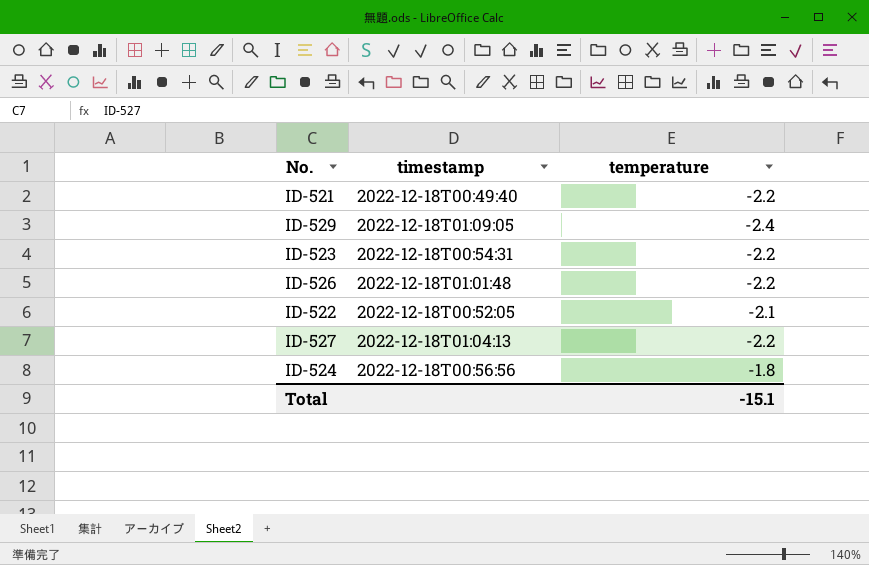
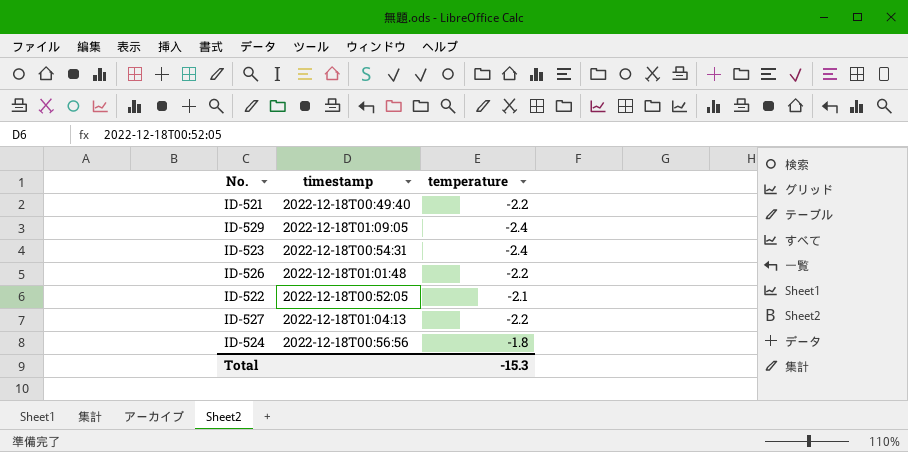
ID-523 | temperature: -2.2 -> -2.4
Total | temperature: -15.1 -> -15.3

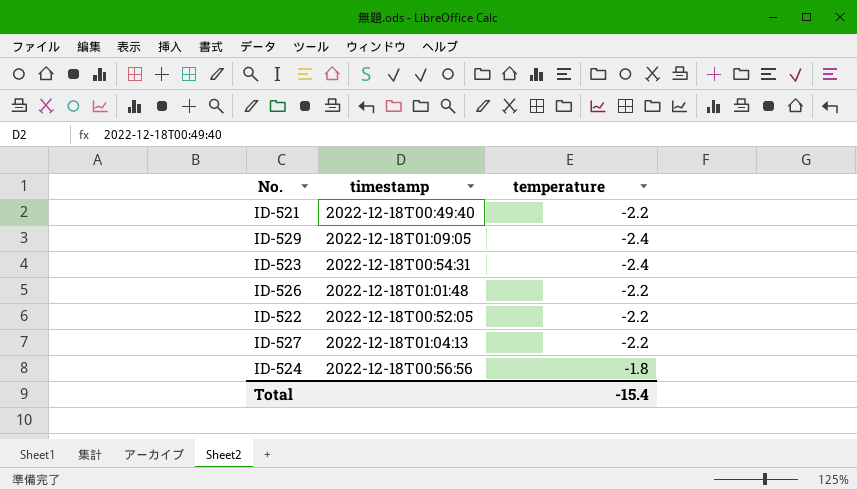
ID-522 | temperature: -2.1 -> -2.2
Total | temperature: -15.3 -> -15.4

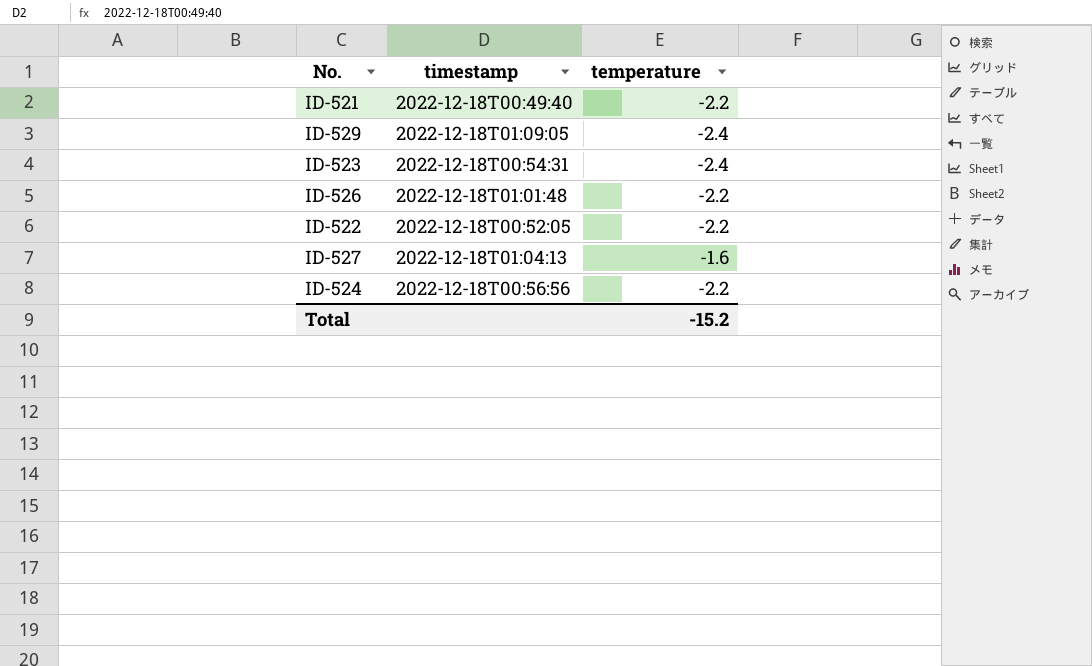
ID-527 | temperature: -2.2 -> -1.6
ID-524 | temperature: -1.8 -> -2.2
Total | temperature: -15.4 -> -15.2

